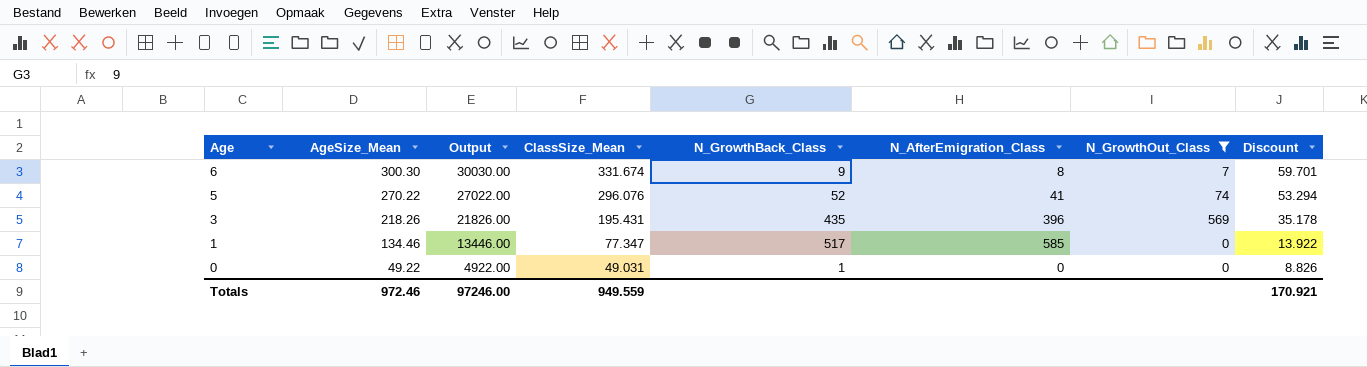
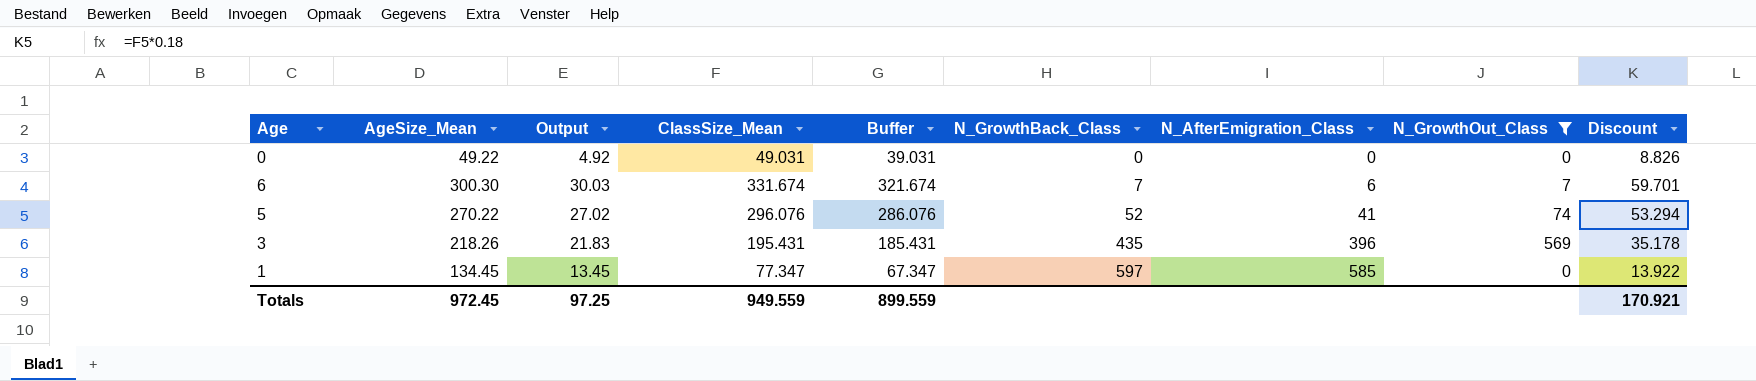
row order: Age descending -> N_GrowthBack_Class ascending
column Output | formula: [AgeSize_Mean] * 100 -> [AgeSize_Mean] * 0.1
column Buffer | formula: none -> [ClassSize_Mean] - 10
0 | N_GrowthBack_Class: 1 -> 0
6 | N_GrowthBack_Class: 9 -> 7
6 | N_AfterEmigration_Class: 8 -> 6
1 | AgeSize_Mean: 134.46 -> 134.45
1 | N_GrowthBack_Class: 517 -> 597
Totals | AgeSize_Mean: 972.46 -> 972.45
Totals | Output: 97246.00 -> 97.25

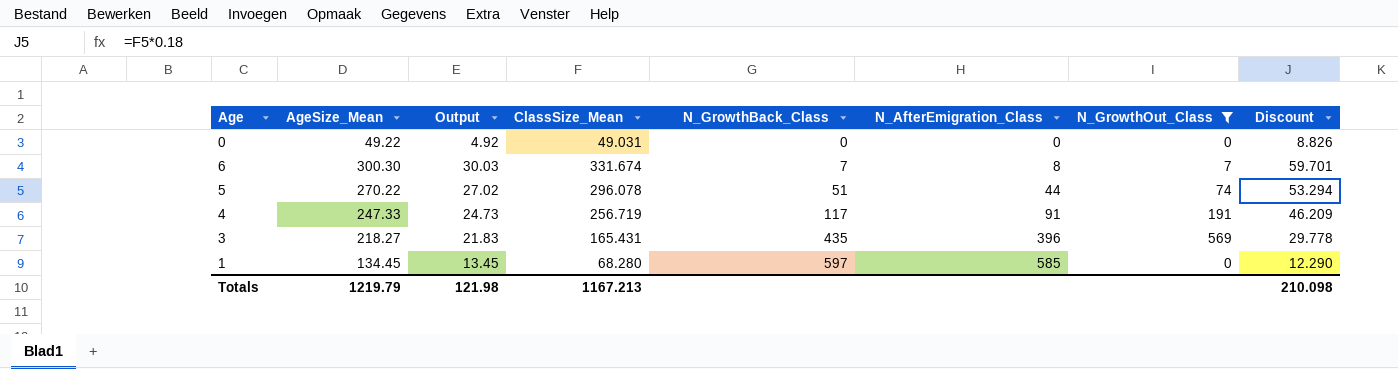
column Buffer | formula: [ClassSize_Mean] - 10 -> none
6 | N_AfterEmigration_Class: 6 -> 8
5 | ClassSize_Mean: 296.076 -> 296.078
5 | N_GrowthBack_Class: 52 -> 51
5 | N_AfterEmigration_Class: 41 -> 44
row 4: none -> 247.33 | 24.73 | 256.719 | 117 | 91 | 191 | 46.209
3 | AgeSize_Mean: 218.26 -> 218.27
3 | ClassSize_Mean: 195.431 -> 165.431
3 | Discount: 35.178 -> 29.778
1 | ClassSize_Mean: 77.347 -> 68.280
1 | Discount: 13.922 -> 12.290
Totals | AgeSize_Mean: 972.45 -> 1219.79
Totals | Output: 97.25 -> 121.98
Totals | ClassSize_Mean: 949.559 -> 1167.213
Totals | Discount: 170.921 -> 210.098

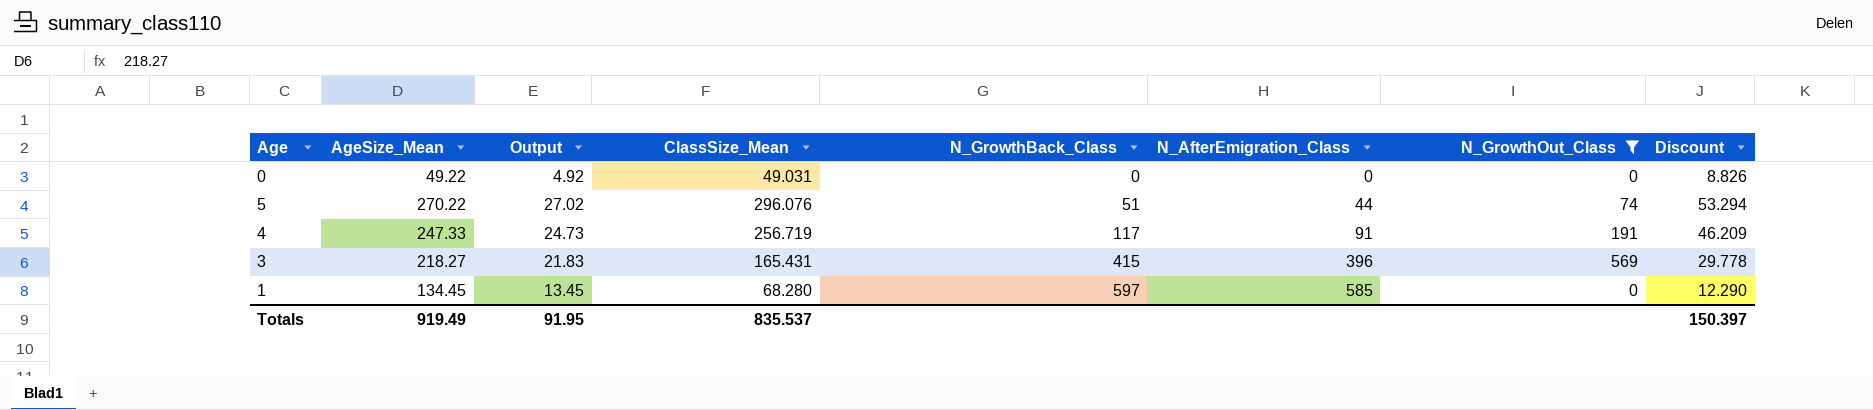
row 6: 300.30 | 30.03 | 331.674 | 7 | 8 | 7 | 59.701 -> none
5 | ClassSize_Mean: 296.078 -> 296.076
3 | N_GrowthBack_Class: 435 -> 415
Totals | AgeSize_Mean: 1219.79 -> 919.49
Totals | Output: 121.98 -> 91.95
Totals | ClassSize_Mean: 1167.213 -> 835.537
Totals | Discount: 210.098 -> 150.397

